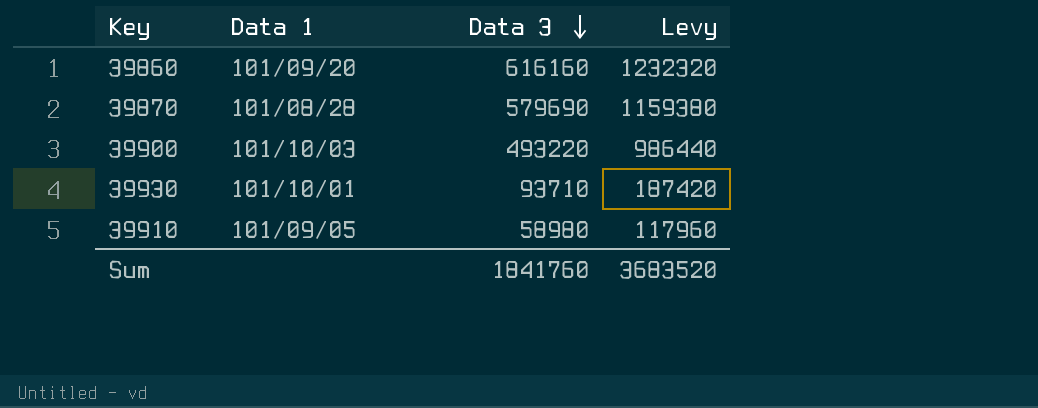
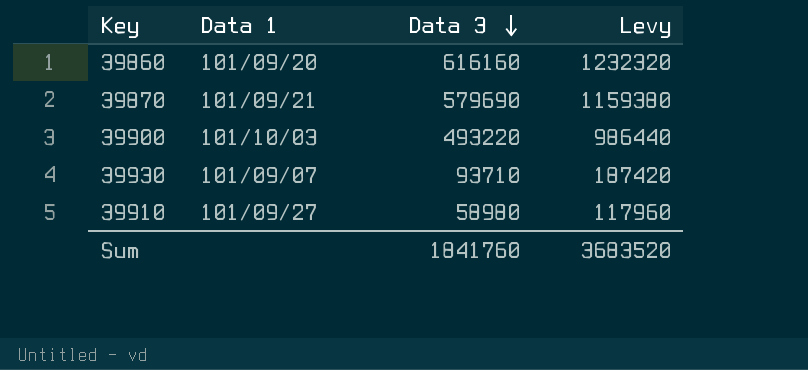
39870 | Data 1: 101/08/28 -> 101/09/21
39930 | Data 1: 101/10/01 -> 101/09/07
39910 | Data 1: 101/09/05 -> 101/09/27

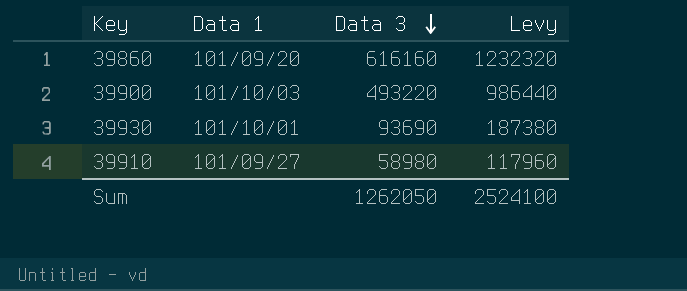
row 39870: 101/09/21 | 579690 | 1159380 -> none
39930 | Data 1: 101/09/07 -> 101/10/01
39930 | Data 3: 93710 -> 93690
39930 | Levy: 187420 -> 187380
Sum | Data 3: 1841760 -> 1262050
Sum | Levy: 3683520 -> 2524100

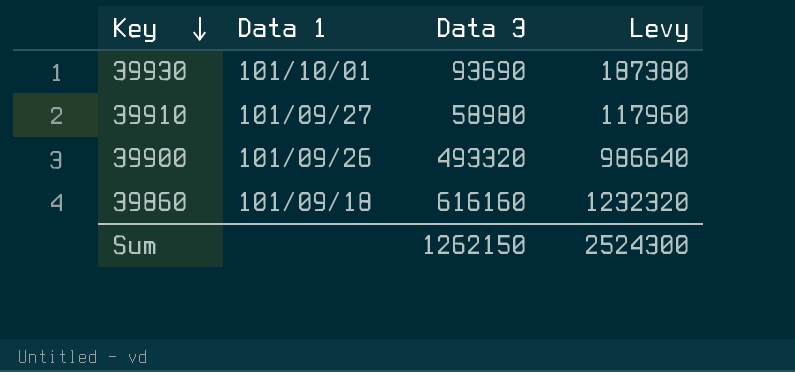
row order: Data 3 descending -> Key descending
39900 | Data 1: 101/10/03 -> 101/09/26
39900 | Data 3: 493220 -> 493320
39900 | Levy: 986440 -> 986640
39860 | Data 1: 101/09/20 -> 101/09/18
Sum | Data 3: 1262050 -> 1262150
Sum | Levy: 2524100 -> 2524300

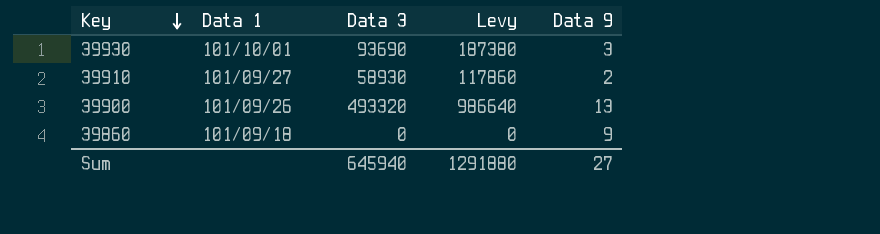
column Data 9 | position: none -> 5
39910 | Data 3: 58980 -> 58930
39910 | Levy: 117960 -> 117860
39860 | Data 3: 616160 -> 0
39860 | Levy: 1232320 -> 0
Sum | Data 3: 1262150 -> 645940
Sum | Levy: 2524300 -> 1291880

